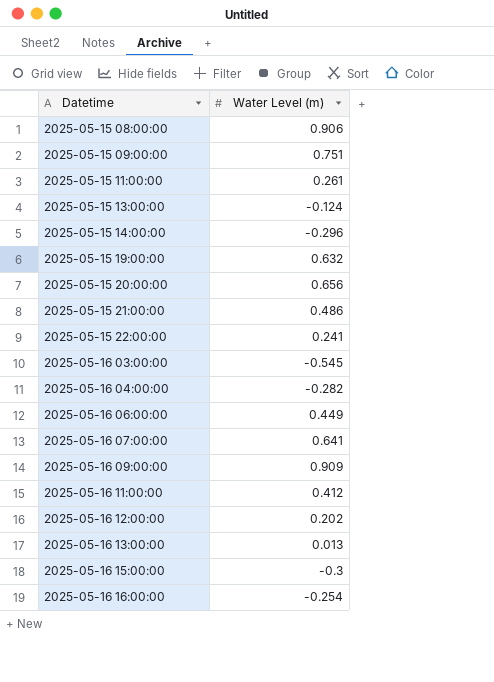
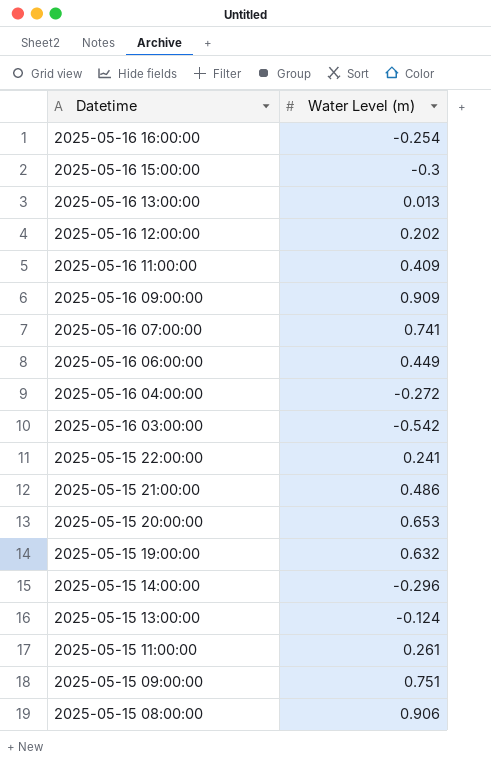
row order: Datetime ascending -> Datetime descending
2025-05-16 11:00:00 | Water Level (m): 0.412 -> 0.409
2025-05-16 07:00:00 | Water Level (m): 0.641 -> 0.741
2025-05-16 04:00:00 | Water Level (m): -0.282 -> -0.272
2025-05-16 03:00:00 | Water Level (m): -0.545 -> -0.542
2025-05-15 20:00:00 | Water Level (m): 0.656 -> 0.653

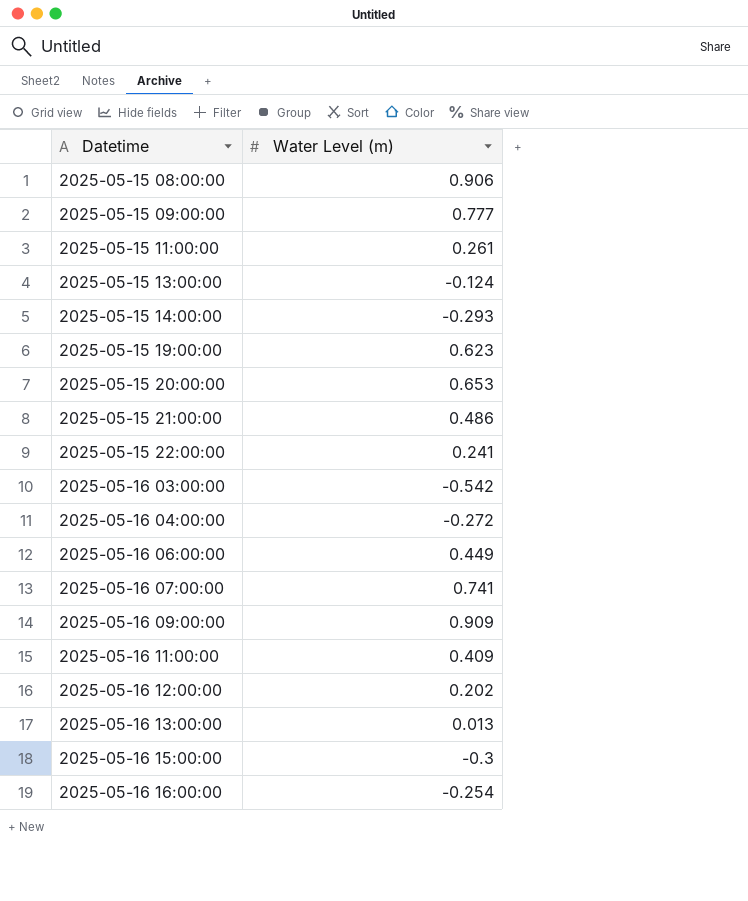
row order: Datetime descending -> Datetime ascending
2025-05-15 09:00:00 | Water Level (m): 0.751 -> 0.777
2025-05-15 14:00:00 | Water Level (m): -0.296 -> -0.293
2025-05-15 19:00:00 | Water Level (m): 0.632 -> 0.623

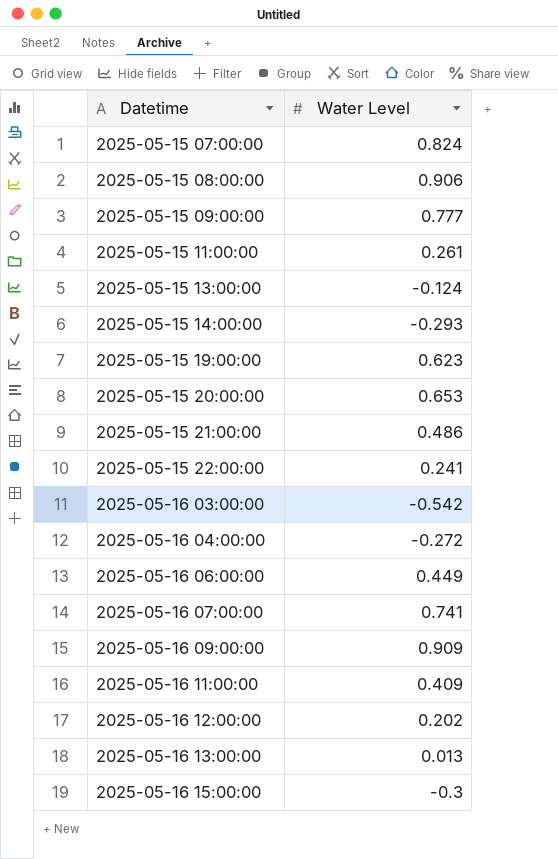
column name: Water Level (m) -> Water Level
row 2025-05-16 16:00:00: -0.254 -> none
row 2025-05-15 07:00:00: none -> 0.824

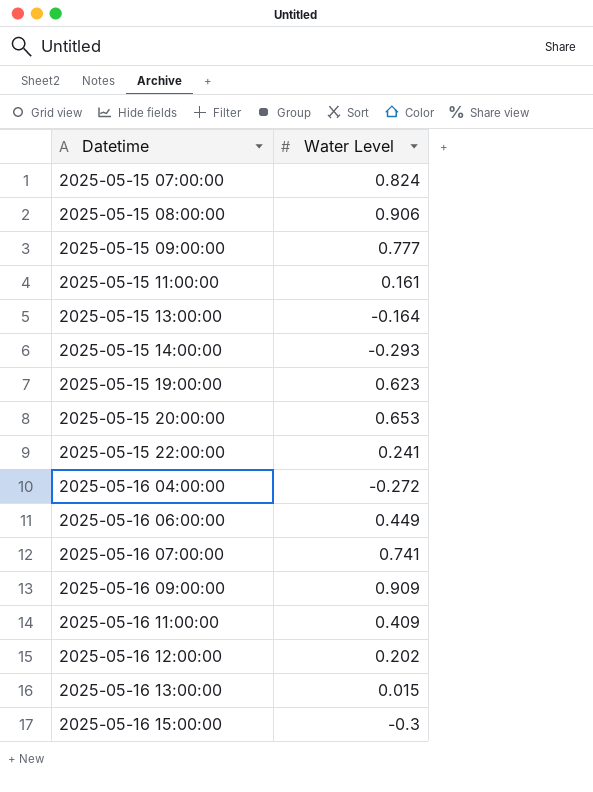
row 2025-05-15 21:00:00: 0.486 -> none
row 2025-05-16 03:00:00: -0.542 -> none
2025-05-15 11:00:00 | Water Level: 0.261 -> 0.161
2025-05-15 13:00:00 | Water Level: -0.124 -> -0.164
2025-05-16 13:00:00 | Water Level: 0.013 -> 0.015

